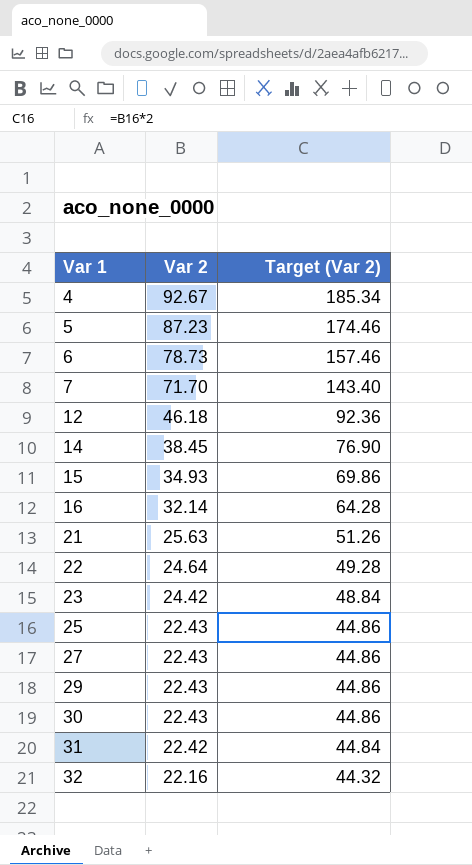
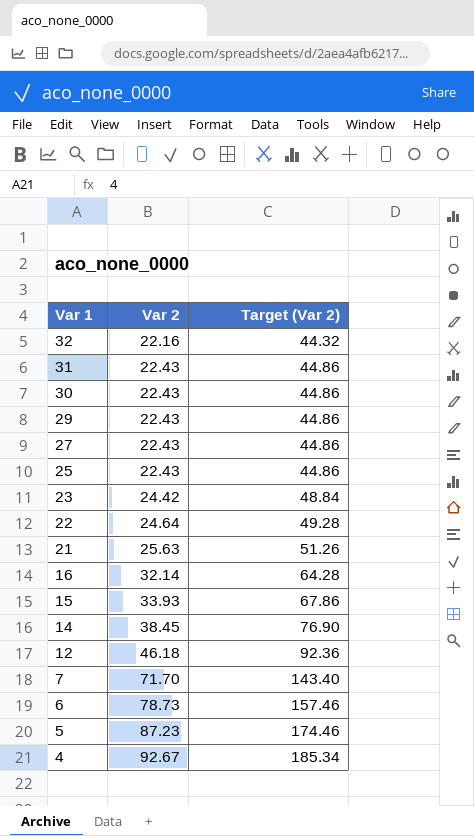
row order: Var 1 ascending -> Var 1 descending
31 | Var 2: 22.42 -> 22.43
31 | Target (Var 2): 44.84 -> 44.86
15 | Var 2: 34.93 -> 33.93
15 | Target (Var 2): 69.86 -> 67.86

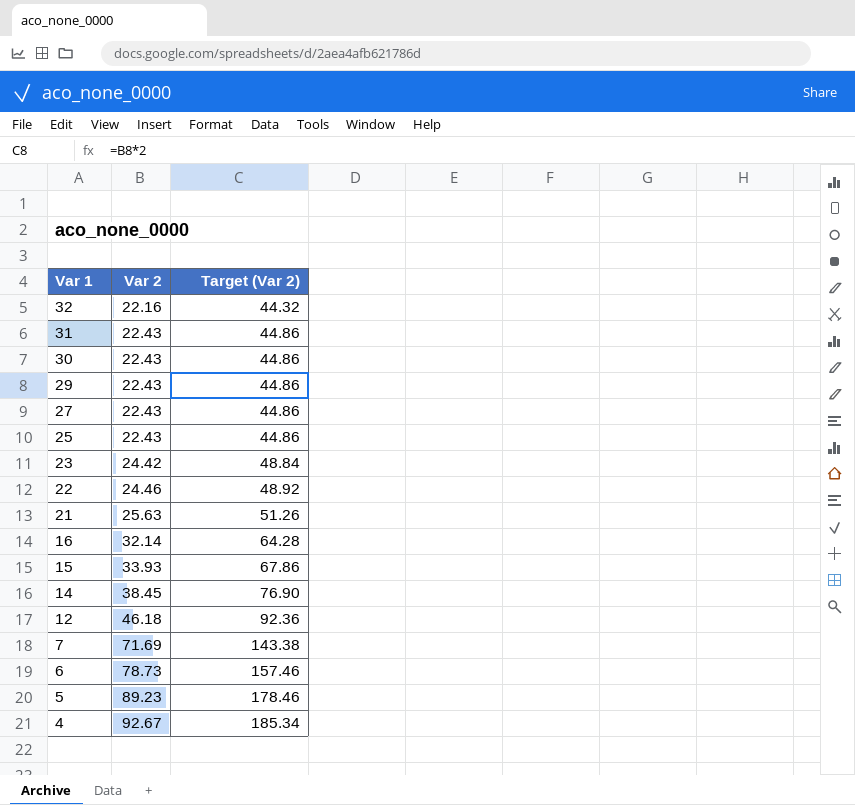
22 | Var 2: 24.64 -> 24.46
22 | Target (Var 2): 49.28 -> 48.92
7 | Var 2: 71.70 -> 71.69
7 | Target (Var 2): 143.40 -> 143.38
5 | Var 2: 87.23 -> 89.23
5 | Target (Var 2): 174.46 -> 178.46

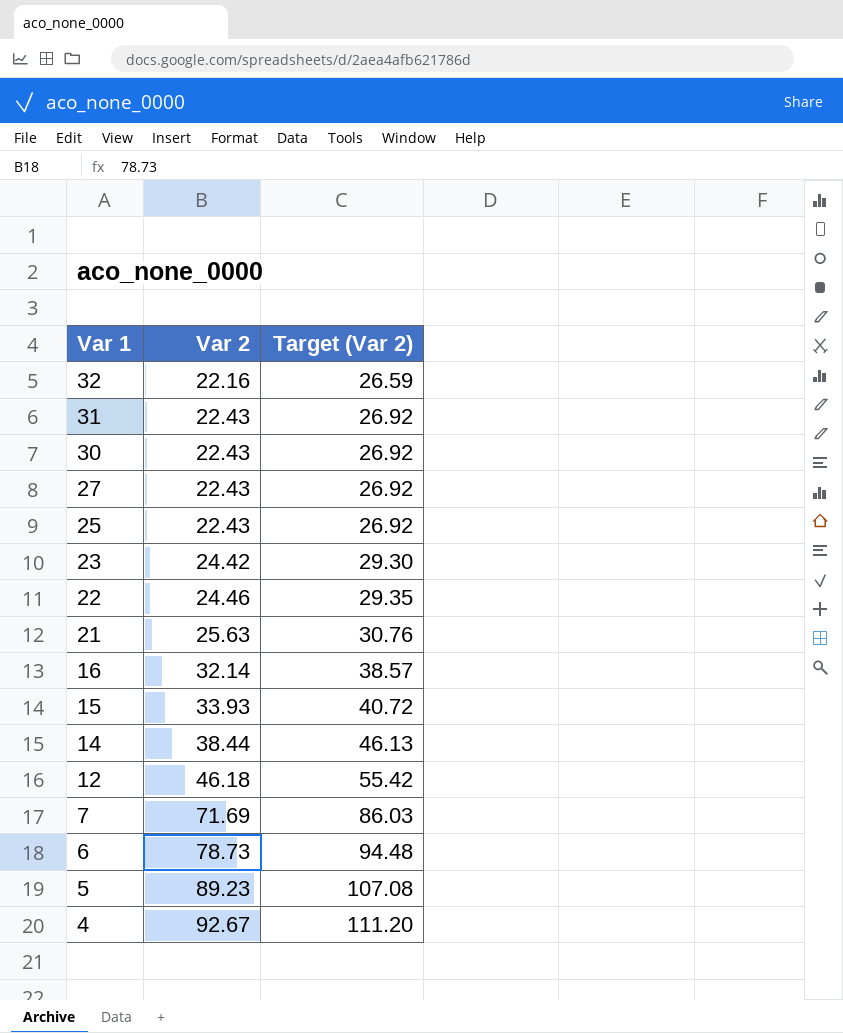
column Target (Var 2) | formula: [Var 2] * 2 -> [Var 2] * 1.2
row 29: 22.43 | 44.86 -> none
14 | Var 2: 38.45 -> 38.44

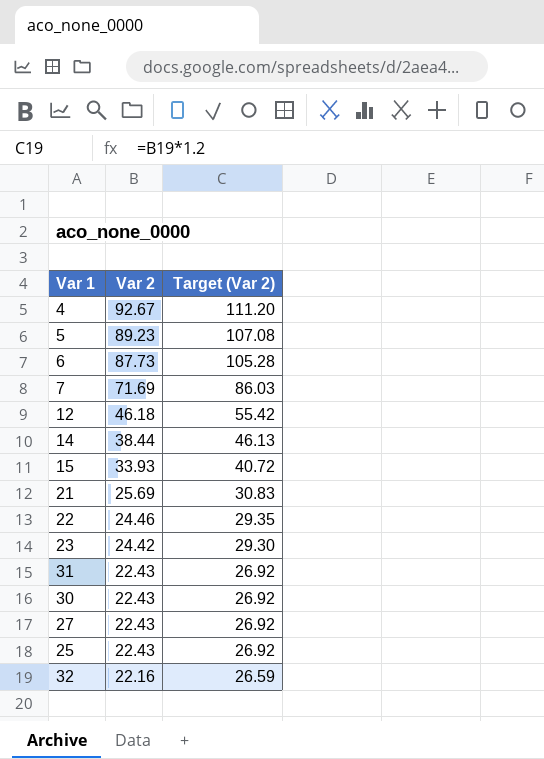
row order: Var 1 descending -> Var 2 descending
row 16: 32.14 | 38.57 -> none
6 | Var 2: 78.73 -> 87.73
6 | Target (Var 2): 94.48 -> 105.28
21 | Var 2: 25.63 -> 25.69
21 | Target (Var 2): 30.76 -> 30.83

